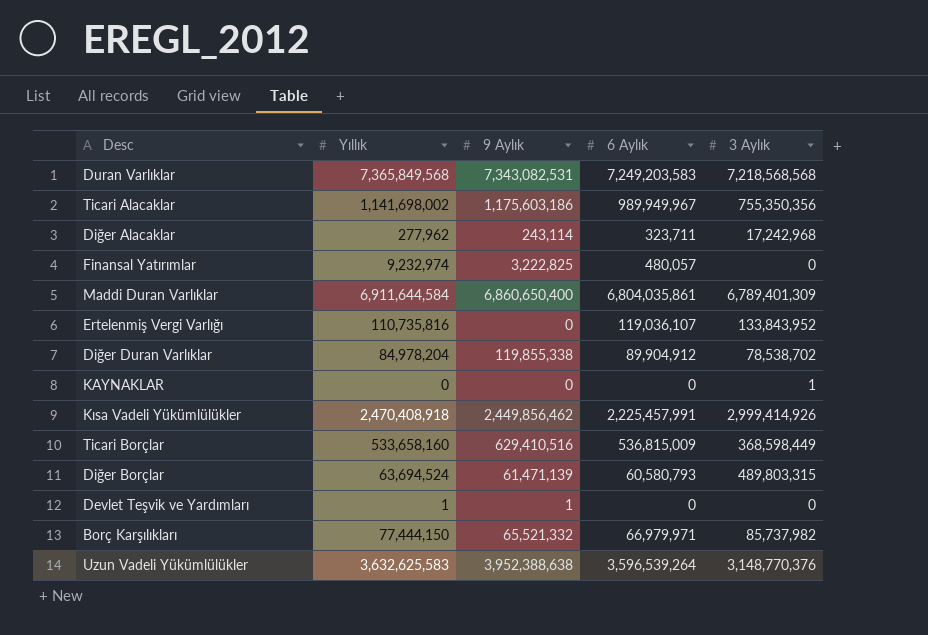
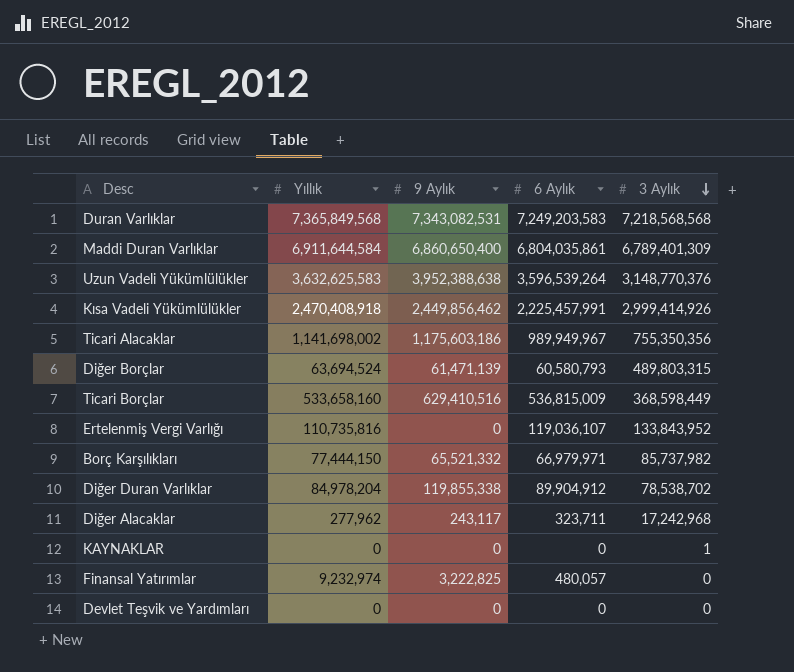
row order: none -> 3 Aylık descending
Diğer Alacaklar | 9 Aylık: 243,114 -> 243,117
Devlet Teşvik ve Yardımları | Yıllık: 1 -> 0
Devlet Teşvik ve Yardımları | 9 Aylık: 1 -> 0

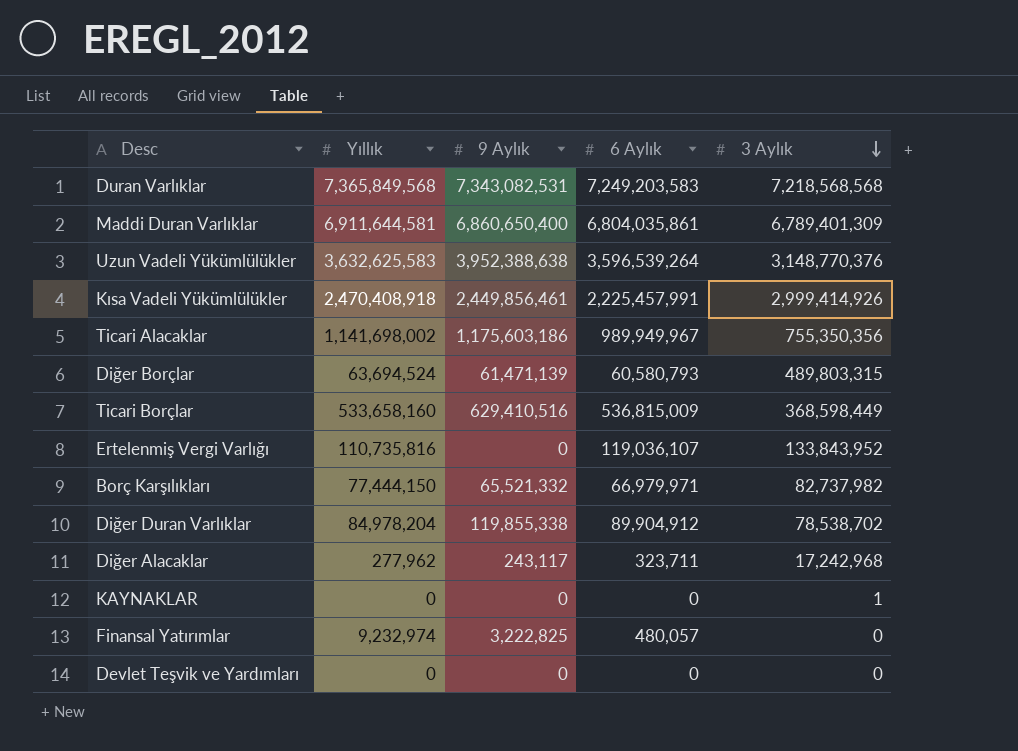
Maddi Duran Varlıklar | Yıllık: 6,911,644,584 -> 6,911,644,581
Kısa Vadeli Yükümlülükler | 9 Aylık: 2,449,856,462 -> 2,449,856,461
Borç Karşılıkları | 3 Aylık: 85,737,982 -> 82,737,982

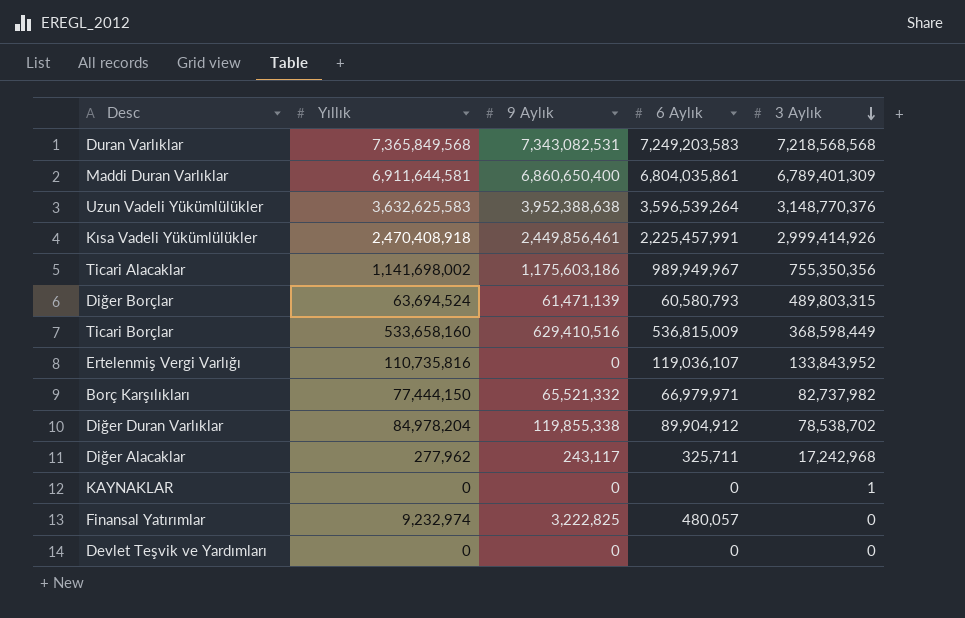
Diğer Alacaklar | 6 Aylık: 323,711 -> 325,711

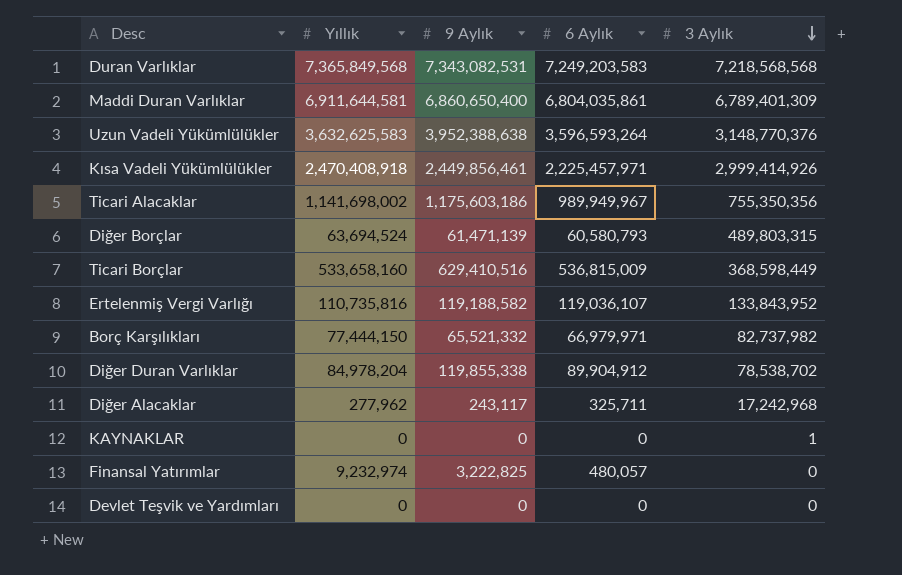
Uzun Vadeli Yükümlülükler | 6 Aylık: 3,596,539,264 -> 3,596,593,264
Kısa Vadeli Yükümlülükler | 6 Aylık: 2,225,457,991 -> 2,225,457,971
Ertelenmiş Vergi Varlığı | 9 Aylık: 0 -> 119,188,582

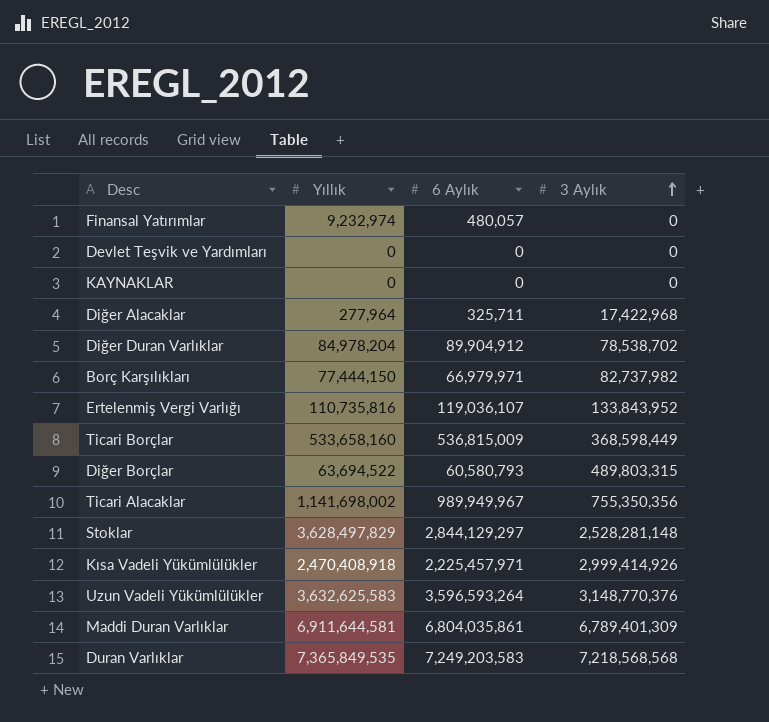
row order: 3 Aylık descending -> 3 Aylık ascending
column 9 Aylık | position: 3 -> none
KAYNAKLAR | 3 Aylık: 1 -> 0
Diğer Alacaklar | Yıllık: 277,962 -> 277,964
Diğer Alacaklar | 3 Aylık: 17,242,968 -> 17,422,968
Diğer Borçlar | Yıllık: 63,694,524 -> 63,694,522
row Stoklar: none -> 3,628,497,829 | 2,844,129,297 | 2,528,281,148
Duran Varlıklar | Yıllık: 7,365,849,568 -> 7,365,849,535

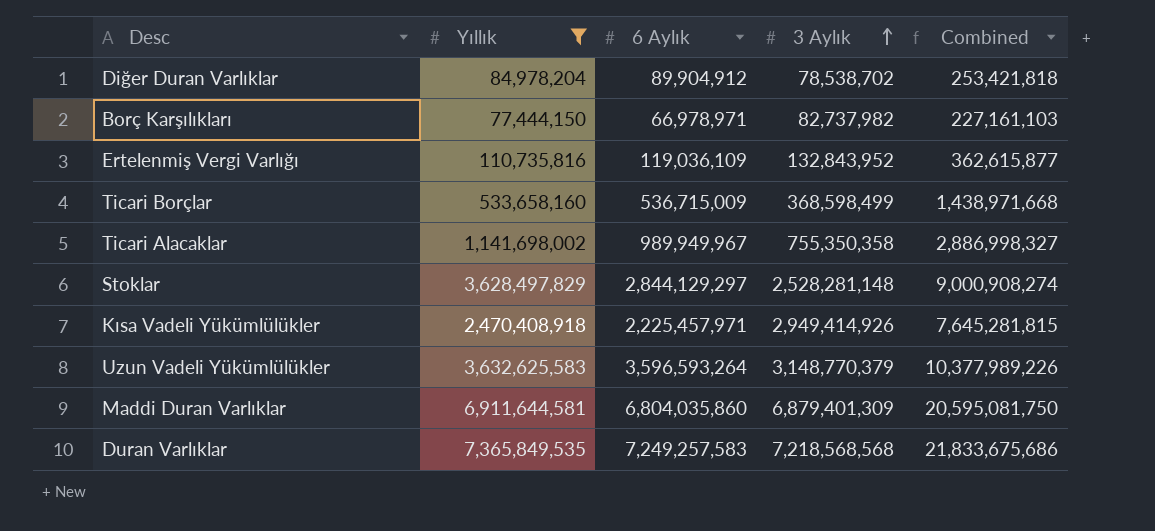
filter: none -> Yıllık >= 77,444,150
column Combined | formula: none -> [Yıllık] + [6 Aylık] + [3 Aylık]
Borç Karşılıkları | 6 Aylık: 66,979,971 -> 66,978,971
Ertelenmiş Vergi Varlığı | 6 Aylık: 119,036,107 -> 119,036,109
Ertelenmiş Vergi Varlığı | 3 Aylık: 133,843,952 -> 132,843,952
Ticari Borçlar | 6 Aylık: 536,815,009 -> 536,715,009
Ticari Borçlar | 3 Aylık: 368,598,449 -> 368,598,499
Ticari Alacaklar | 3 Aylık: 755,350,356 -> 755,350,358
Kısa Vadeli Yükümlülükler | 3 Aylık: 2,999,414,926 -> 2,949,414,926
Uzun Vadeli Yükümlülükler | 3 Aylık: 3,148,770,376 -> 3,148,770,379
Maddi Duran Varlıklar | 6 Aylık: 6,804,035,861 -> 6,804,035,860
Maddi Duran Varlıklar | 3 Aylık: 6,789,401,309 -> 6,879,401,309
Duran Varlıklar | 6 Aylık: 7,249,203,583 -> 7,249,257,583

